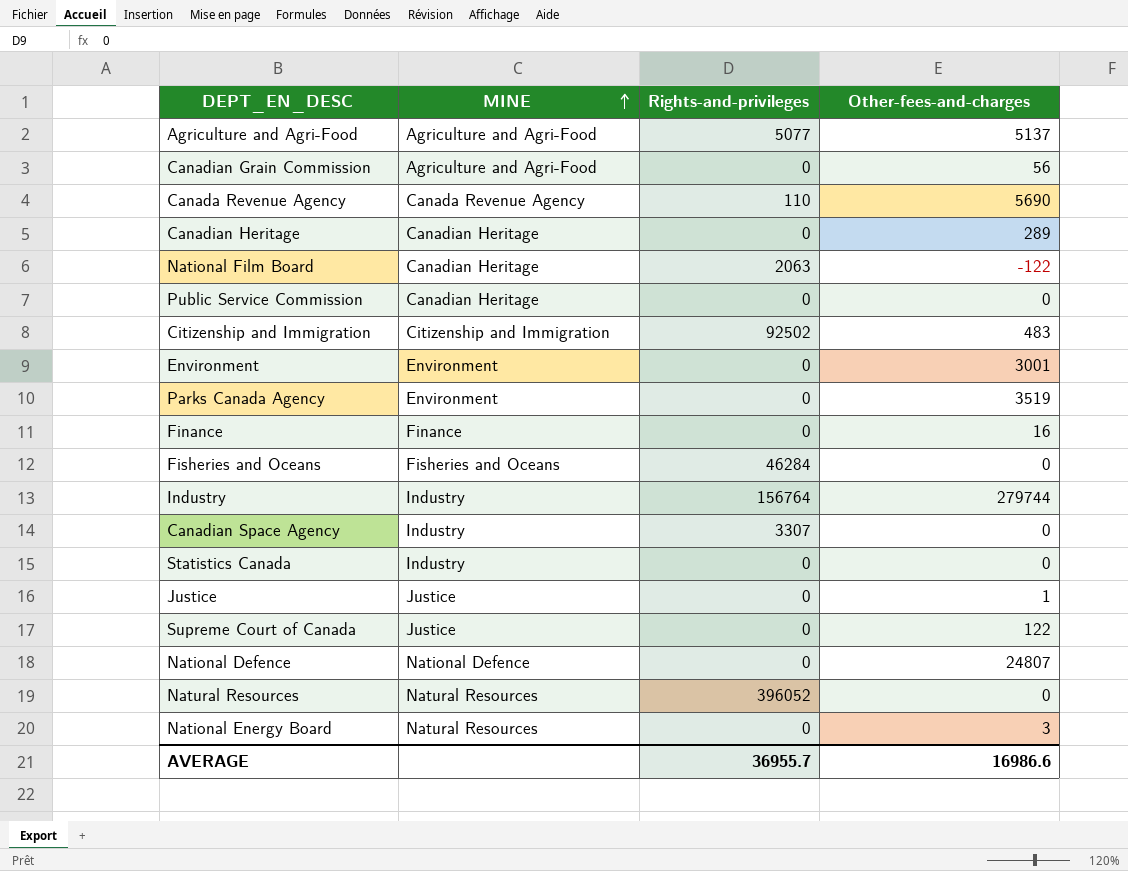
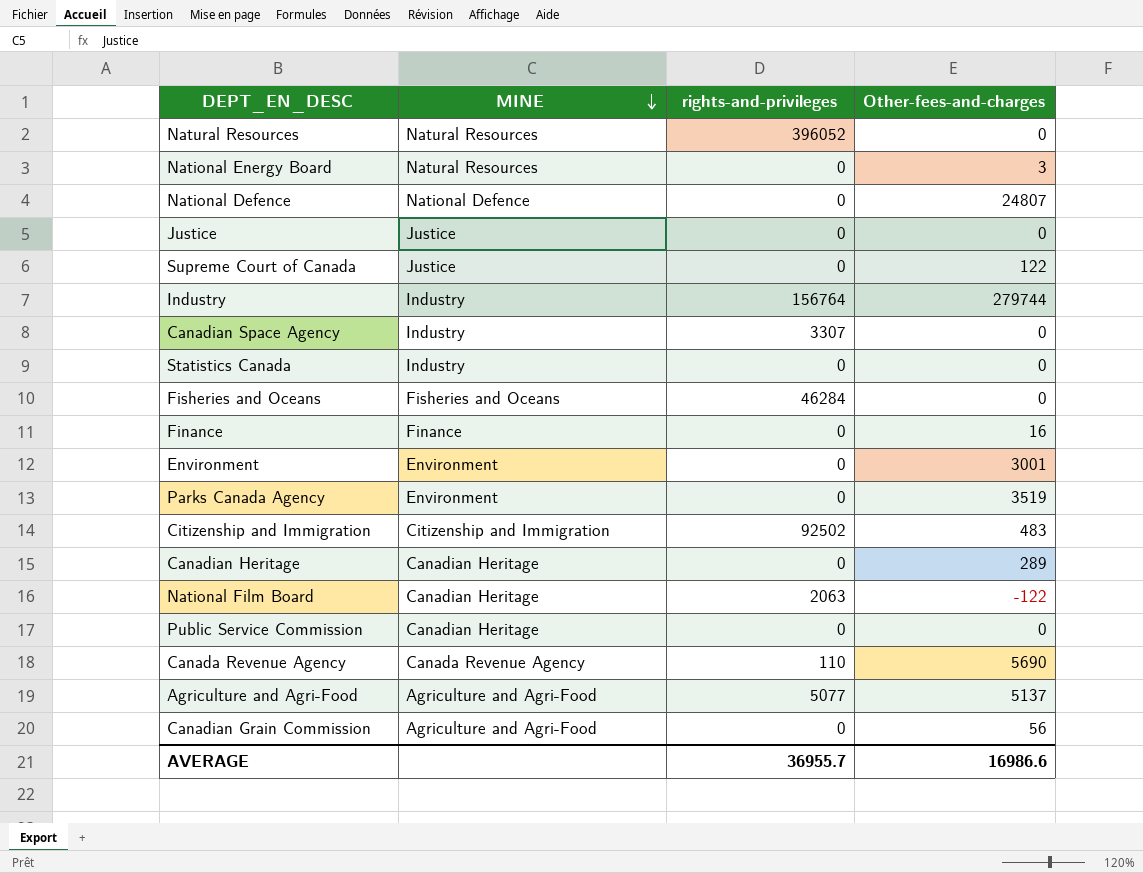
row order: MINE ascending -> MINE descending
column name: Rights-and-privileges -> rights-and-privileges
Justice | Other-fees-and-charges: 1 -> 0

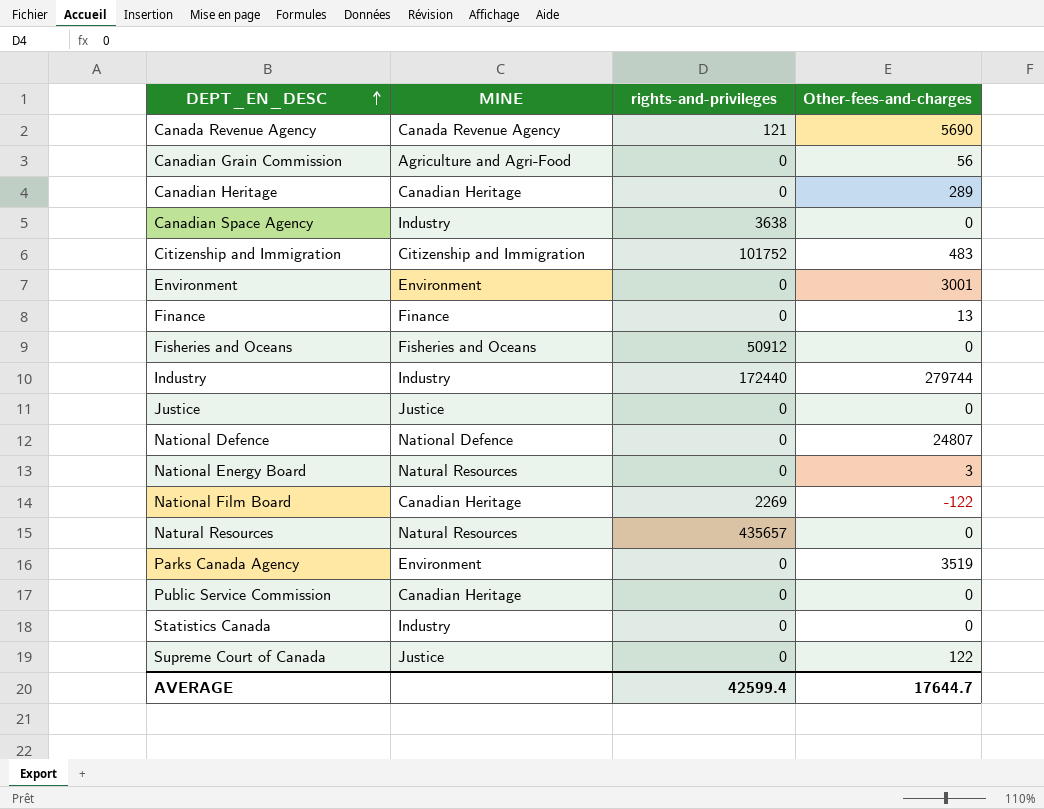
row order: MINE descending -> DEPT_EN_DESC ascending
row Agriculture and Agri-Food: Agriculture and Agri-Food | 5077 | 5137 -> none
Canada Revenue Agency | rights-and-privileges: 110 -> 121
Canadian Space Agency | rights-and-privileges: 3307 -> 3638
Citizenship and Immigration | rights-and-privileges: 92502 -> 101752
Finance | Other-fees-and-charges: 16 -> 13
Fisheries and Oceans | rights-and-privileges: 46284 -> 50912
Industry | rights-and-privileges: 156764 -> 172440
National Film Board | rights-and-privileges: 2063 -> 2269
Natural Resources | rights-and-privileges: 396052 -> 435657
AVERAGE | rights-and-privileges: 36955.7 -> 42599.4
AVERAGE | Other-fees-and-charges: 16986.6 -> 17644.7

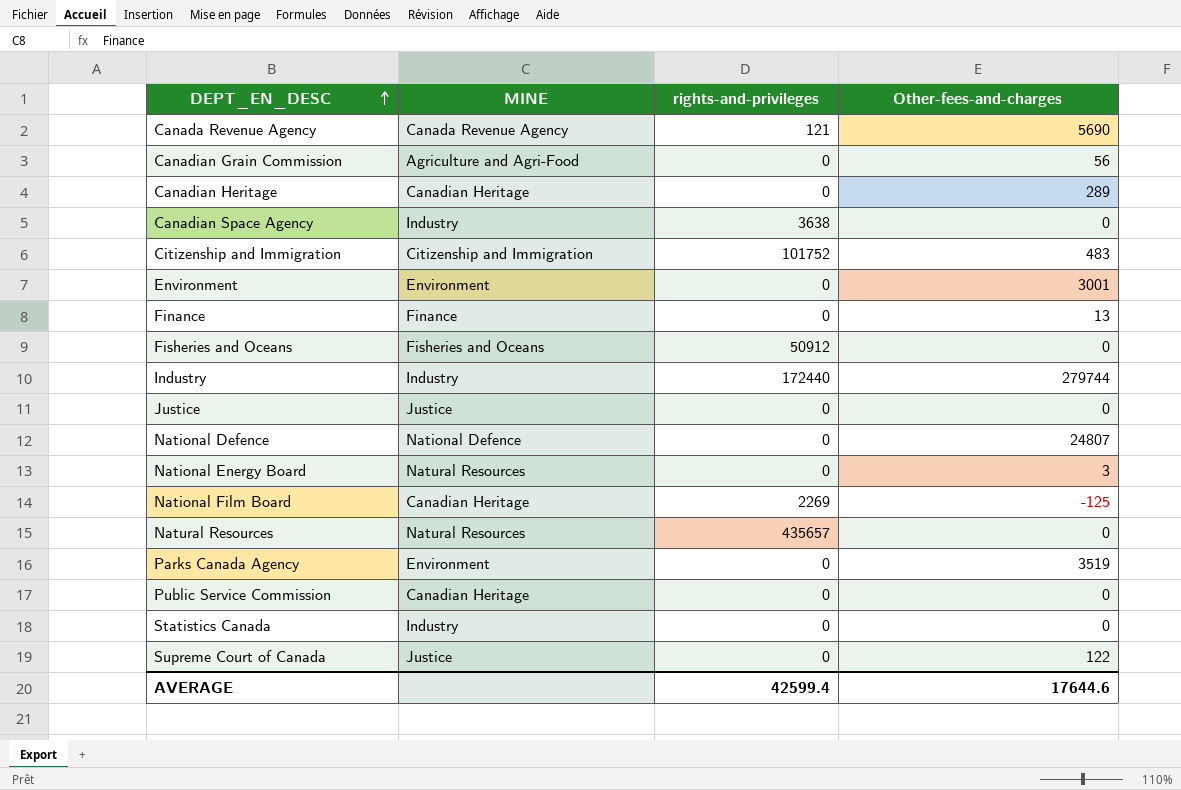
National Film Board | Other-fees-and-charges: -122 -> -125
AVERAGE | Other-fees-and-charges: 17644.7 -> 17644.6

